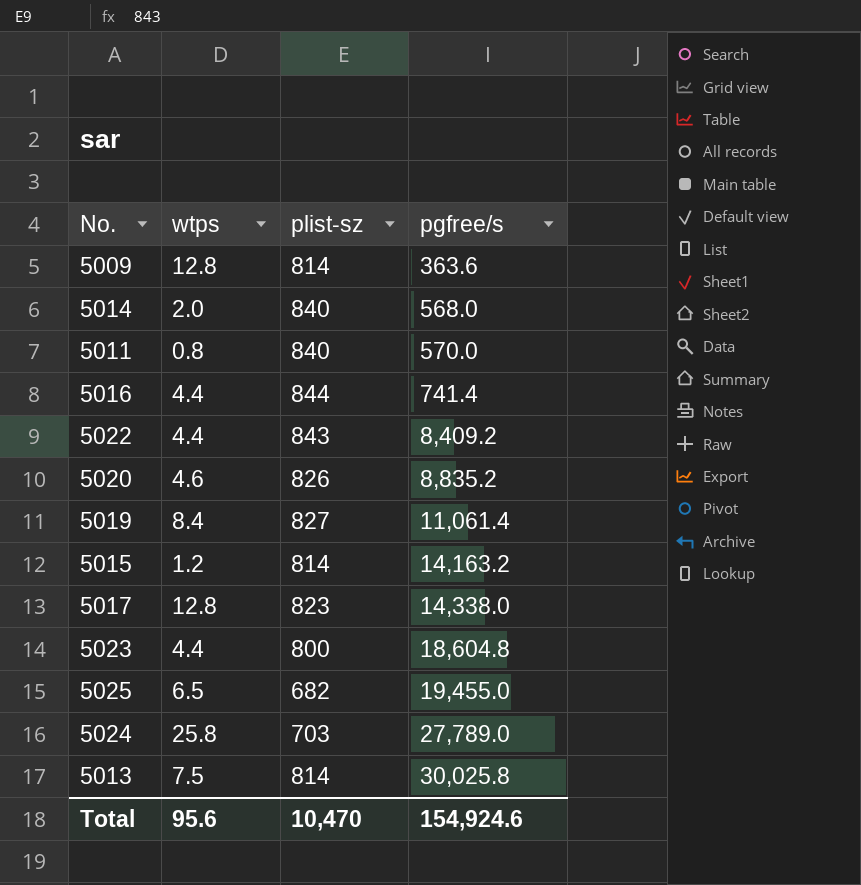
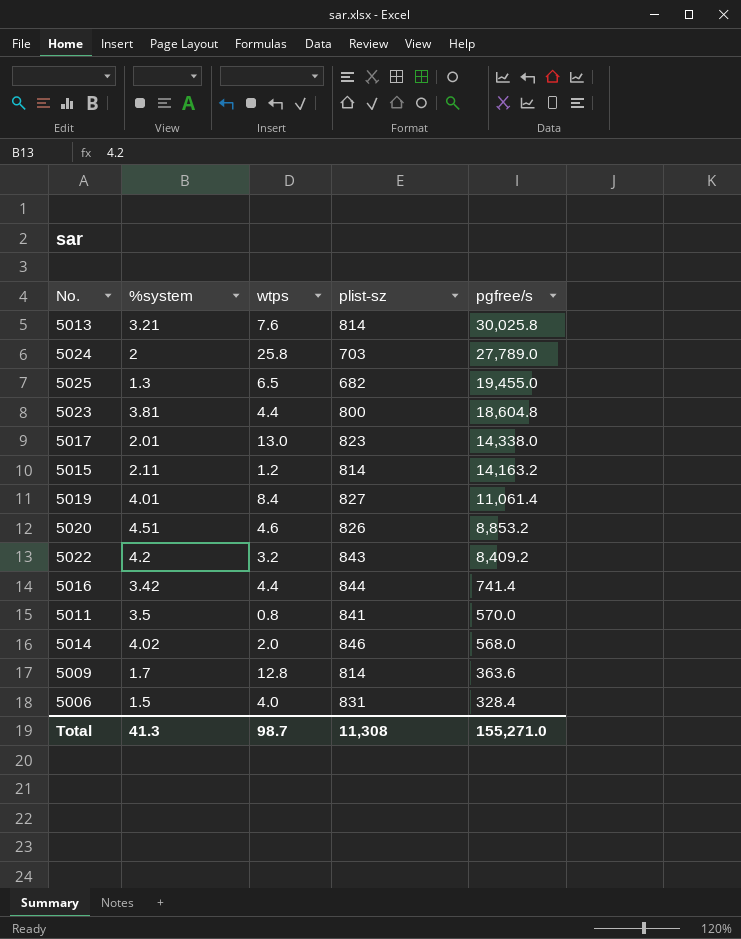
row order: pgfree/s ascending -> pgfree/s descending
column %system | position: none -> 2
5013 | wtps: 7.5 -> 7.6
5017 | wtps: 12.8 -> 13.0
5020 | pgfree/s: 8,835.2 -> 8,853.2
5022 | wtps: 4.4 -> 3.2
5011 | plist-sz: 840 -> 841
5014 | plist-sz: 840 -> 846
row 5006: none -> 1.5 | 4.0 | 831 | 328.4
Total | wtps: 95.6 -> 98.7
Total | plist-sz: 10,470 -> 11,308
Total | pgfree/s: 154,924.6 -> 155,271.0

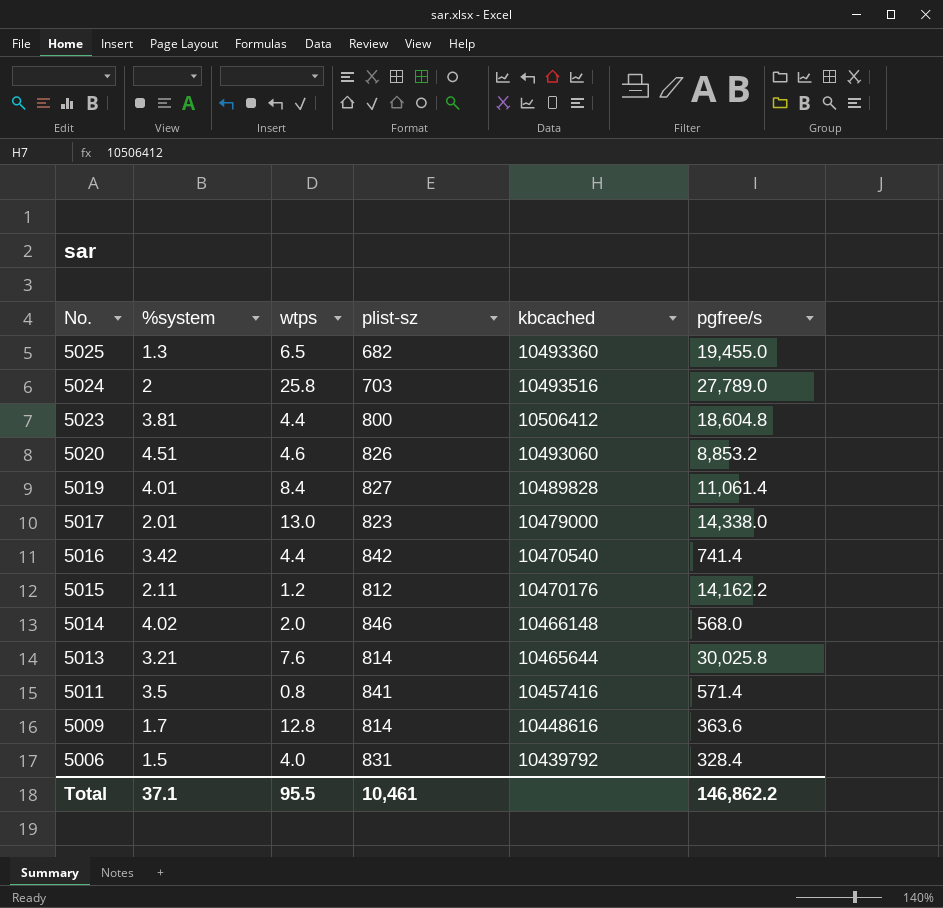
row order: pgfree/s descending -> No. descending
column kbcached | position: none -> 5
row 5022: 4.2 | 3.2 | 843 | 8,409.2 -> none
5016 | plist-sz: 844 -> 842
5015 | plist-sz: 814 -> 812
5015 | pgfree/s: 14,163.2 -> 14,162.2
5011 | pgfree/s: 570.0 -> 571.4
Total | %system: 41.3 -> 37.1
Total | wtps: 98.7 -> 95.5
Total | plist-sz: 11,308 -> 10,461
Total | pgfree/s: 155,271.0 -> 146,862.2

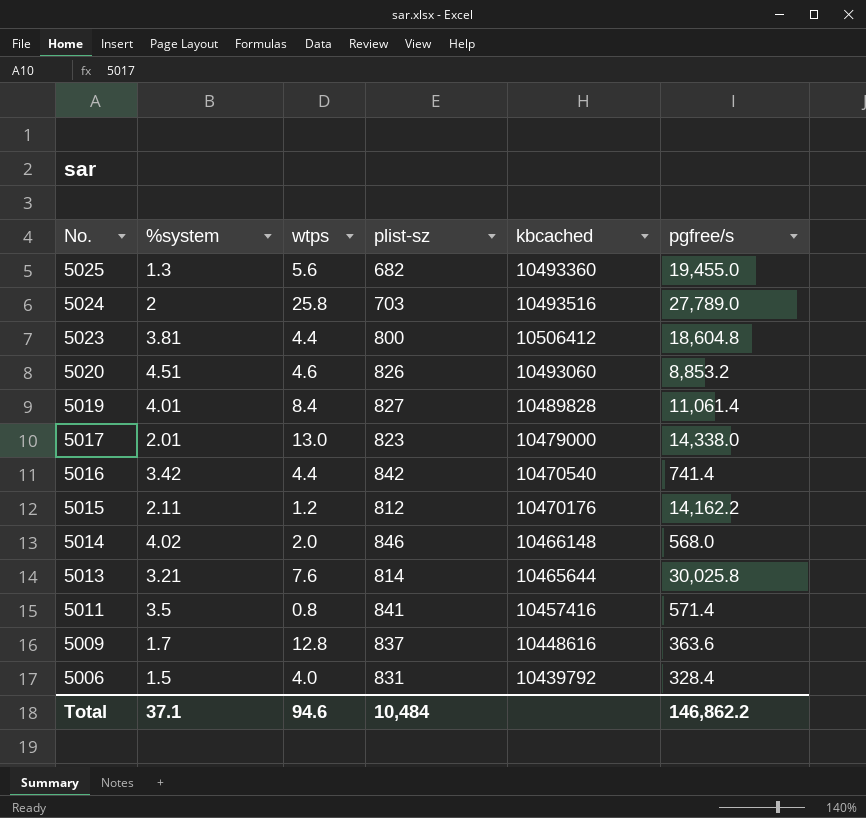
5025 | wtps: 6.5 -> 5.6
5009 | plist-sz: 814 -> 837
Total | wtps: 95.5 -> 94.6
Total | plist-sz: 10,461 -> 10,484

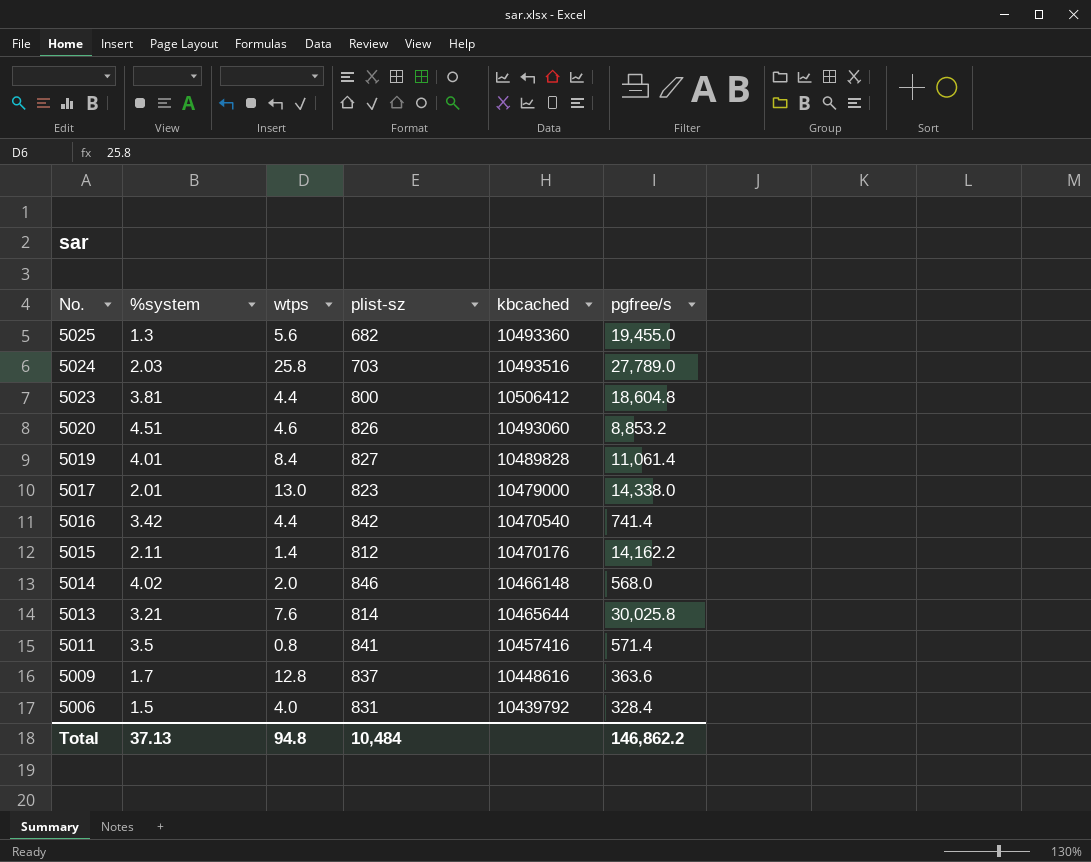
5024 | %system: 2 -> 2.03
5015 | wtps: 1.2 -> 1.4
Total | %system: 37.1 -> 37.13
Total | wtps: 94.6 -> 94.8

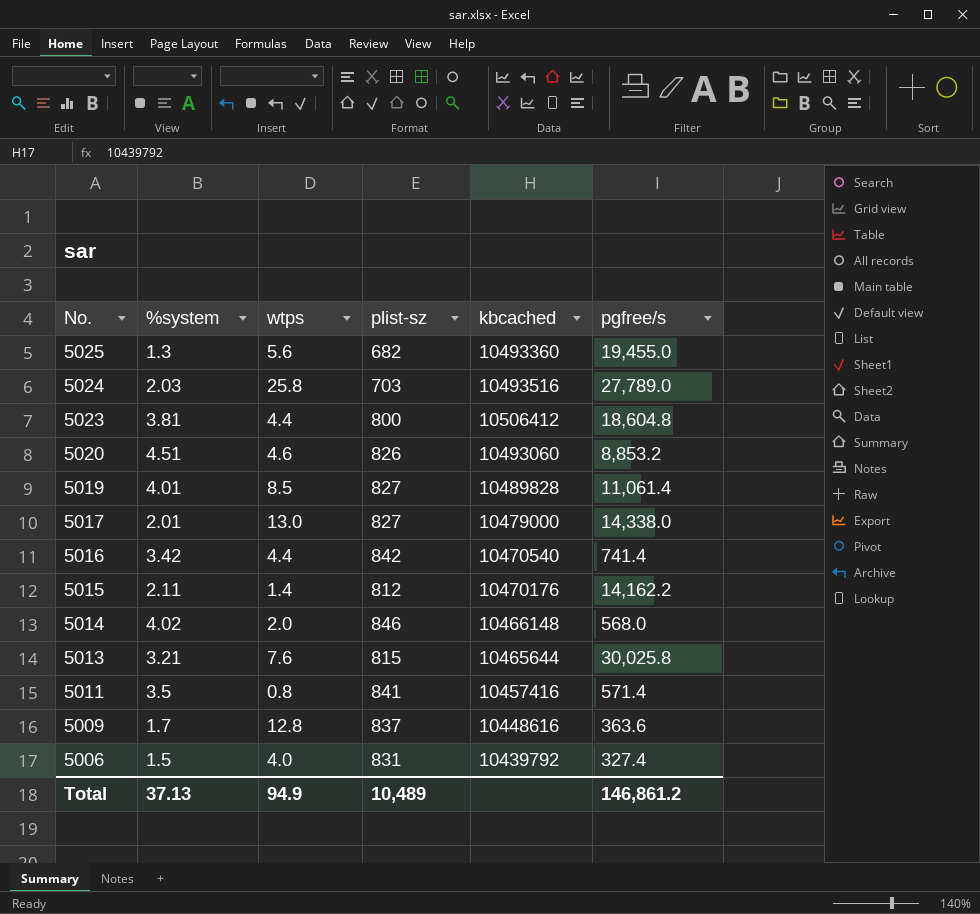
5019 | wtps: 8.4 -> 8.5
5017 | plist-sz: 823 -> 827
5013 | plist-sz: 814 -> 815
5006 | pgfree/s: 328.4 -> 327.4
Total | wtps: 94.8 -> 94.9
Total | plist-sz: 10,484 -> 10,489
Total | pgfree/s: 146,862.2 -> 146,861.2

